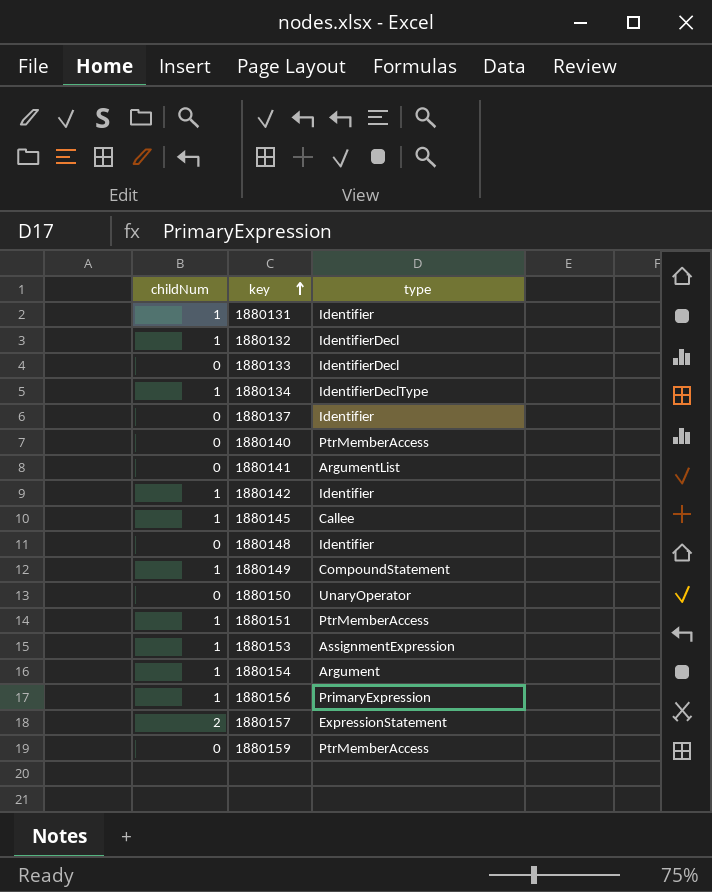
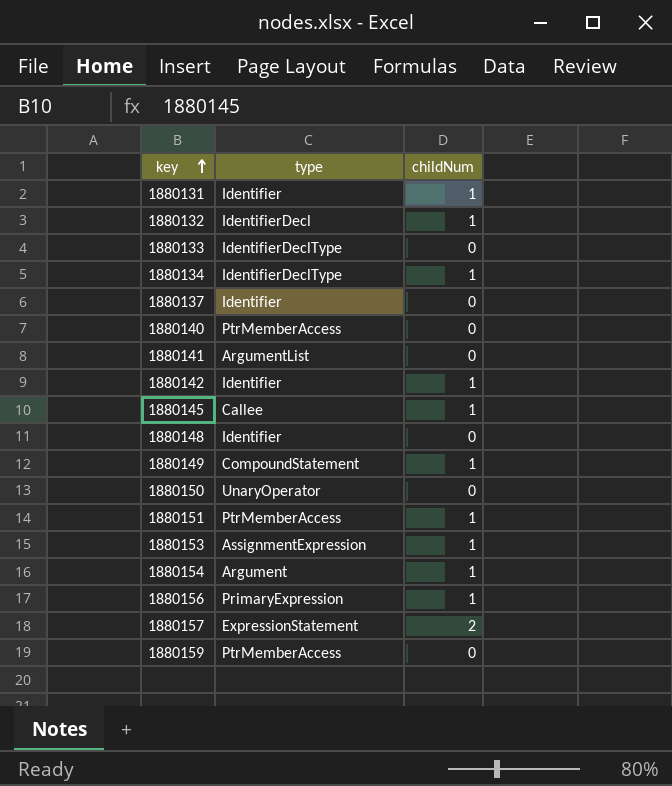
column childNum | position: 1 -> 3
1880133 | type: IdentifierDecl -> IdentifierDeclType

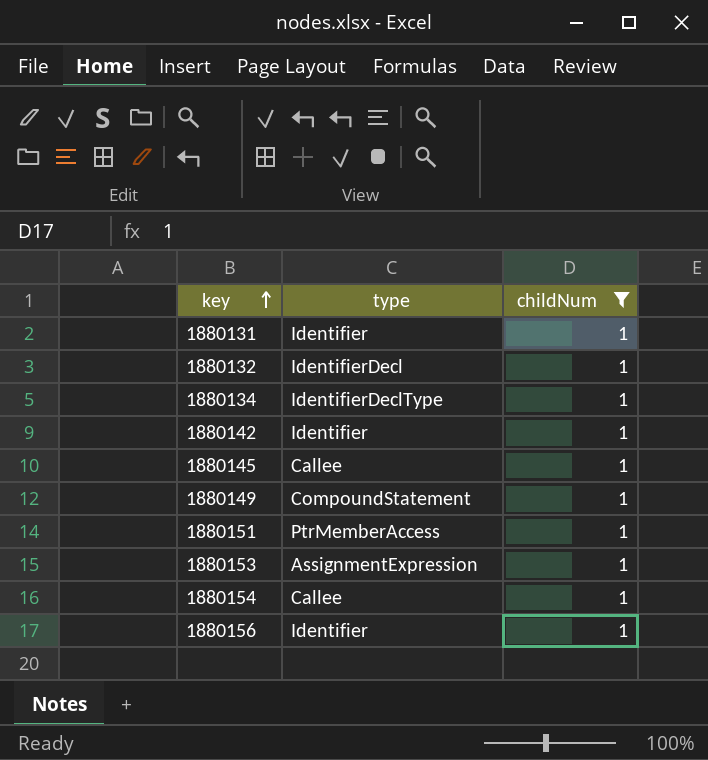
filter: none -> childNum = 1
1880154 | type: Argument -> Callee
1880156 | type: PrimaryExpression -> Identifier

